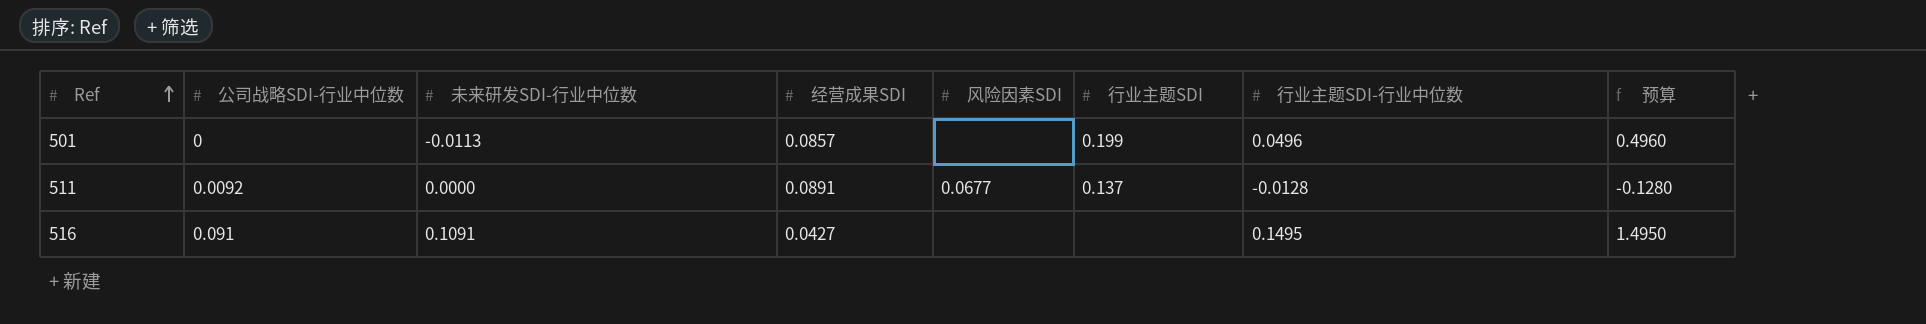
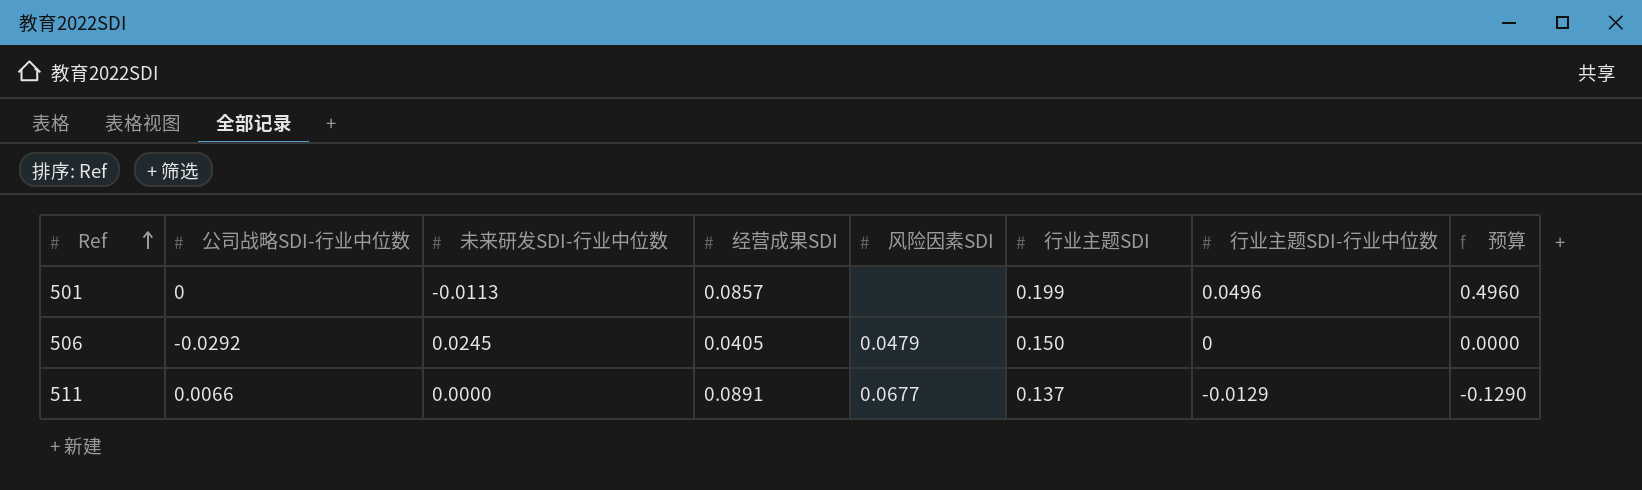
row 516: 0.091 | 0.1091 | 0.0427 | none | none | 0.1495 | 1.4950 -> none
row 506: none -> -0.0292 | 0.0245 | 0.0405 | 0.0479 | 0.150 | 0 | 0.0000
511 | 公司战略SDI-行业中位数: 0.0092 -> 0.0066
511 | 行业主题SDI-行业中位数: -0.0128 -> -0.0129
511 | 预算: -0.1280 -> -0.1290

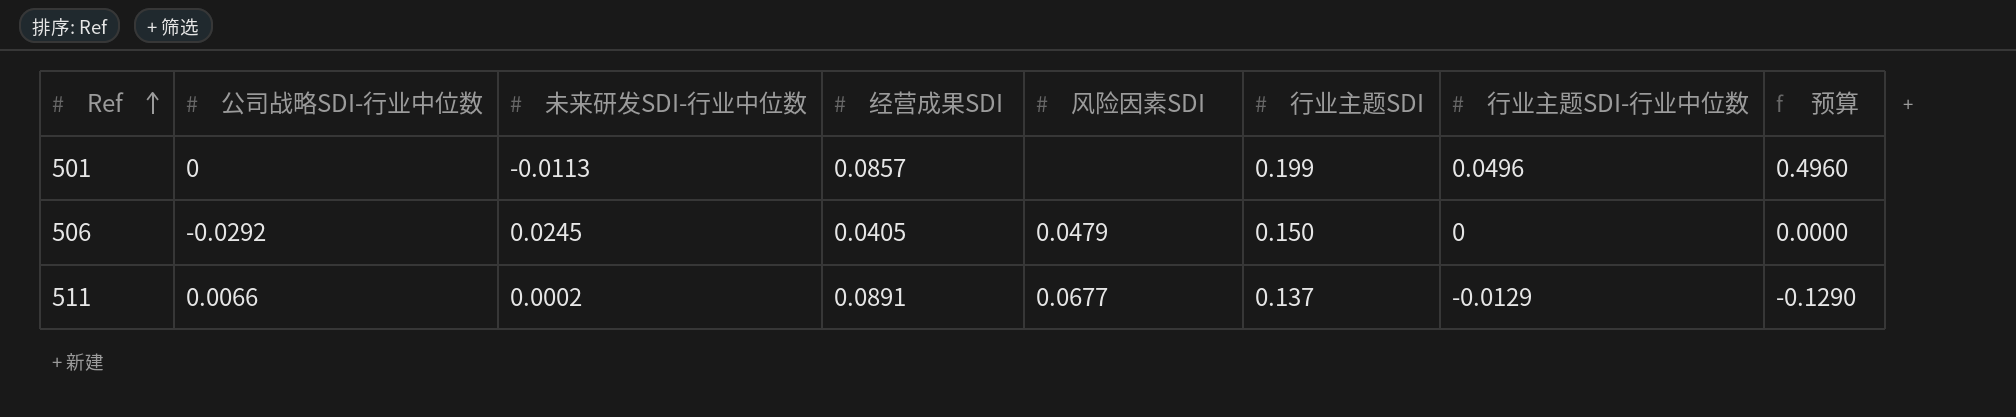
511 | 未来研发SDI-行业中位数: 0.0000 -> 0.0002

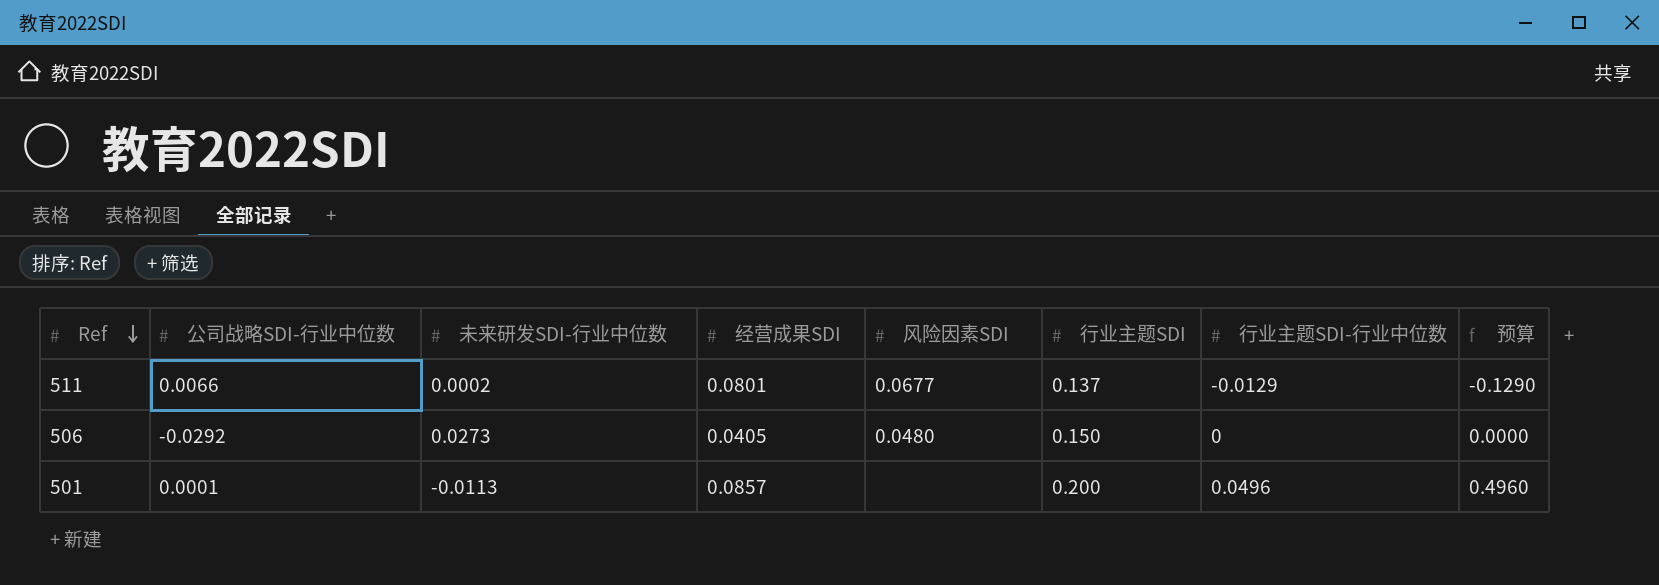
row order: Ref ascending -> Ref descending
511 | 经营成果SDI: 0.0891 -> 0.0801
506 | 未来研发SDI-行业中位数: 0.0245 -> 0.0273
506 | 风险因素SDI: 0.0479 -> 0.0480
501 | 公司战略SDI-行业中位数: 0 -> 0.0001
501 | 行业主题SDI: 0.199 -> 0.200

